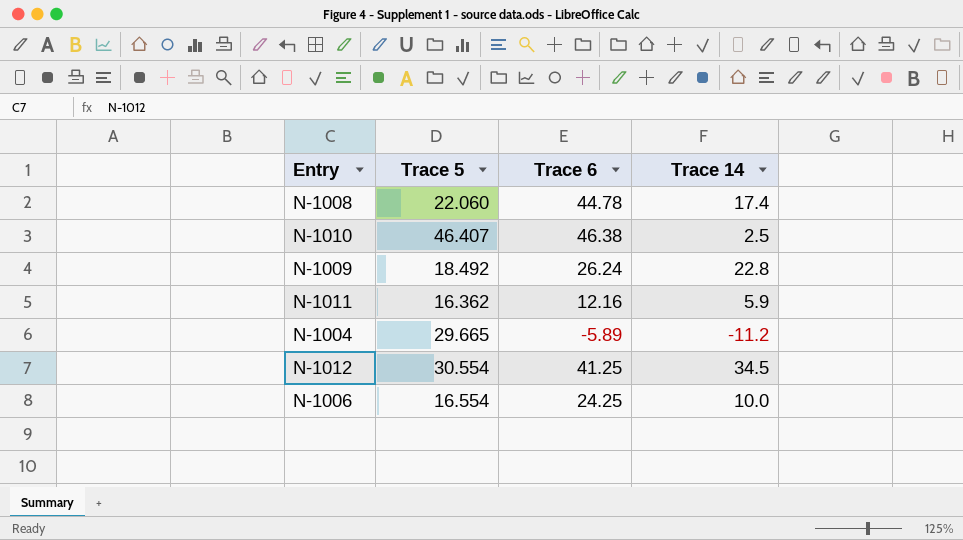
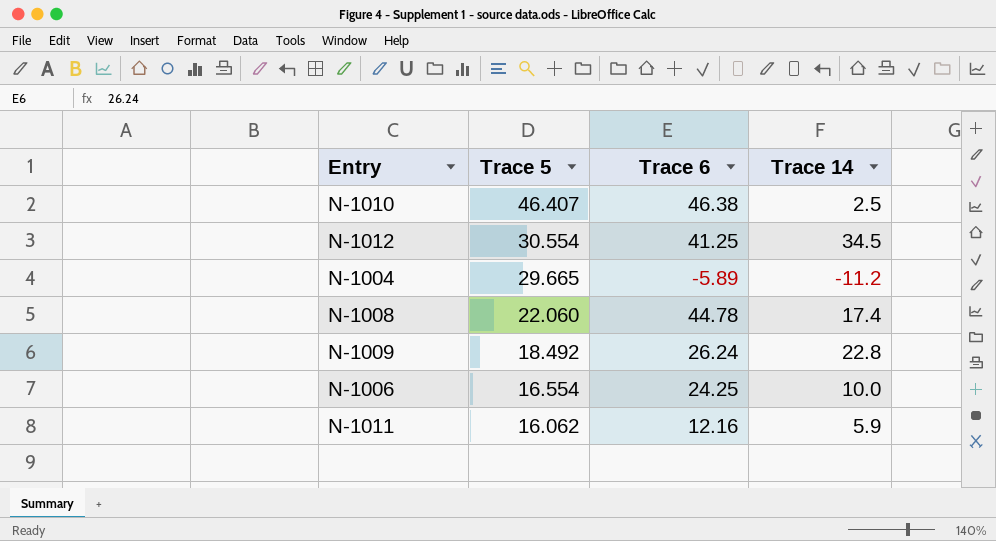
row order: none -> Trace 5 descending
N-1011 | Trace 5: 16.362 -> 16.062

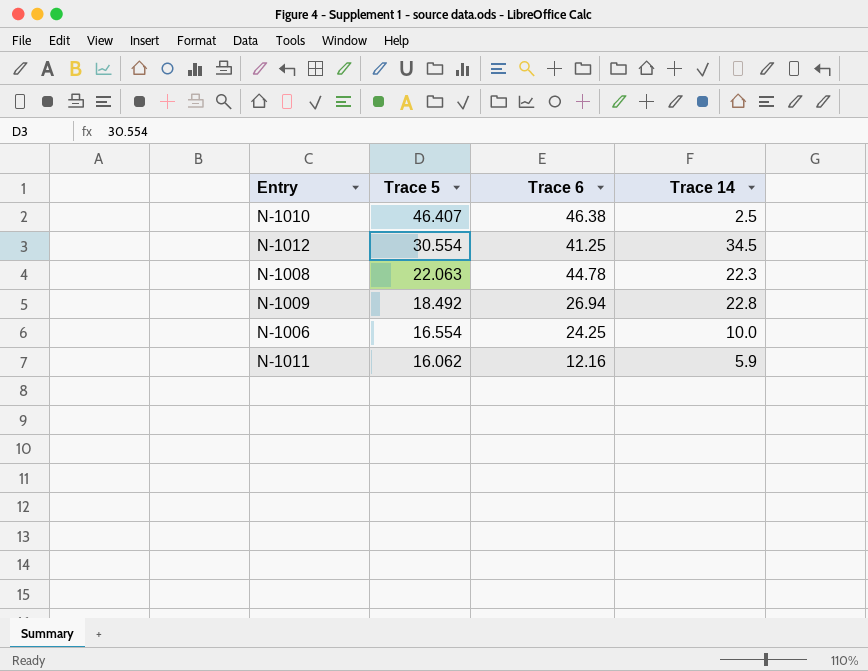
row N-1004: 29.665 | -5.89 | -11.2 -> none
N-1008 | Trace 5: 22.060 -> 22.063
N-1008 | Trace 14: 17.4 -> 22.3
N-1009 | Trace 6: 26.24 -> 26.94

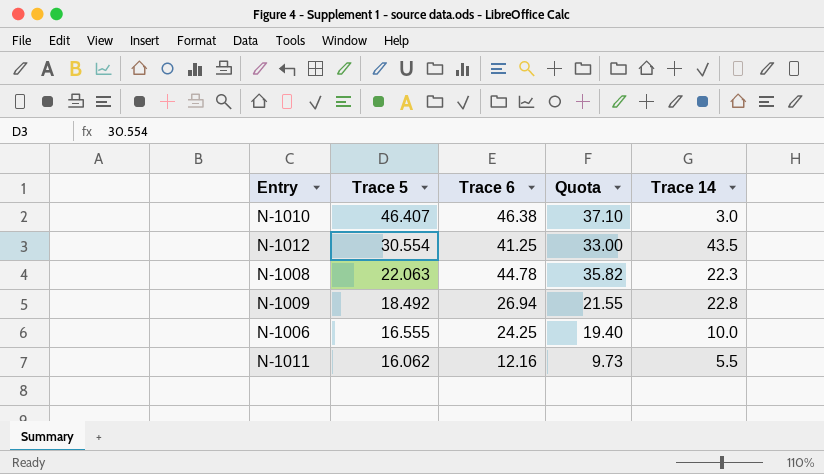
column Quota | formula: none -> [Trace 6] * 0.8
N-1010 | Trace 14: 2.5 -> 3.0
N-1012 | Trace 14: 34.5 -> 43.5
N-1006 | Trace 5: 16.554 -> 16.555
N-1011 | Trace 14: 5.9 -> 5.5

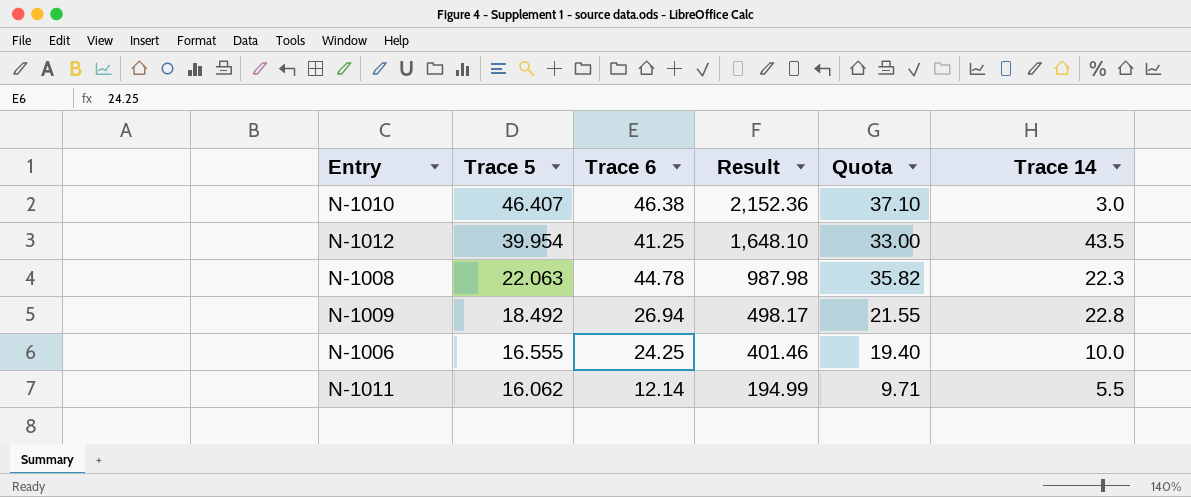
column Result | formula: none -> [Trace 5] * [Trace 6]
N-1012 | Trace 5: 30.554 -> 39.954
N-1011 | Trace 6: 12.16 -> 12.14
N-1011 | Quota: 9.73 -> 9.71

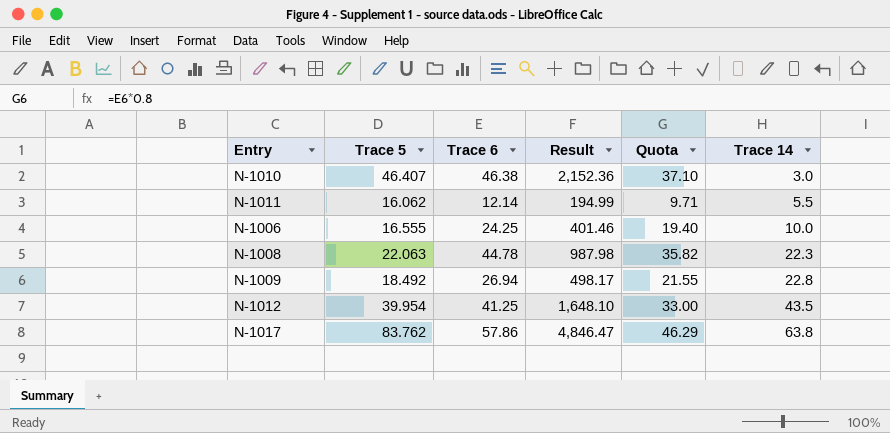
row order: Trace 5 descending -> Trace 14 ascending
row N-1017: none -> 83.762 | 57.86 | 4,846.47 | 46.29 | 63.8

